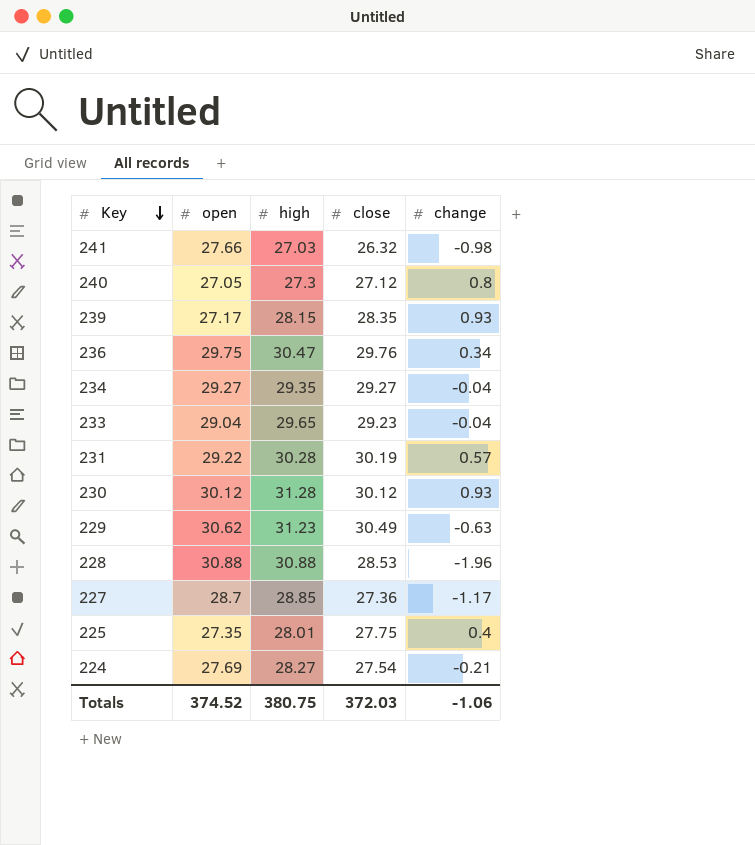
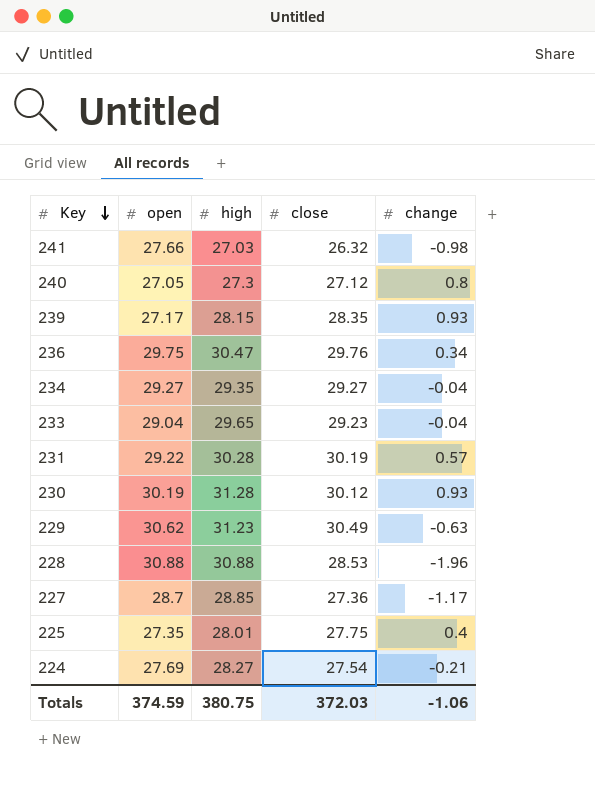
230 | open: 30.12 -> 30.19
Totals | open: 374.52 -> 374.59

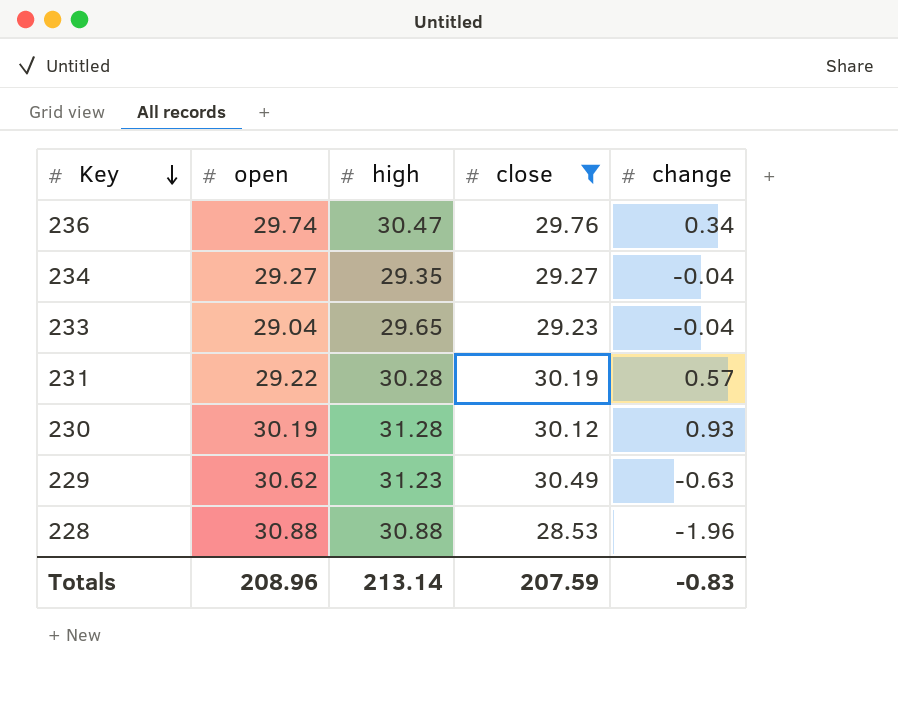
filter: none -> close >= 28.53
236 | open: 29.75 -> 29.74
Totals | open: 374.59 -> 208.96
Totals | high: 380.75 -> 213.14
Totals | close: 372.03 -> 207.59
Totals | change: -1.06 -> -0.83

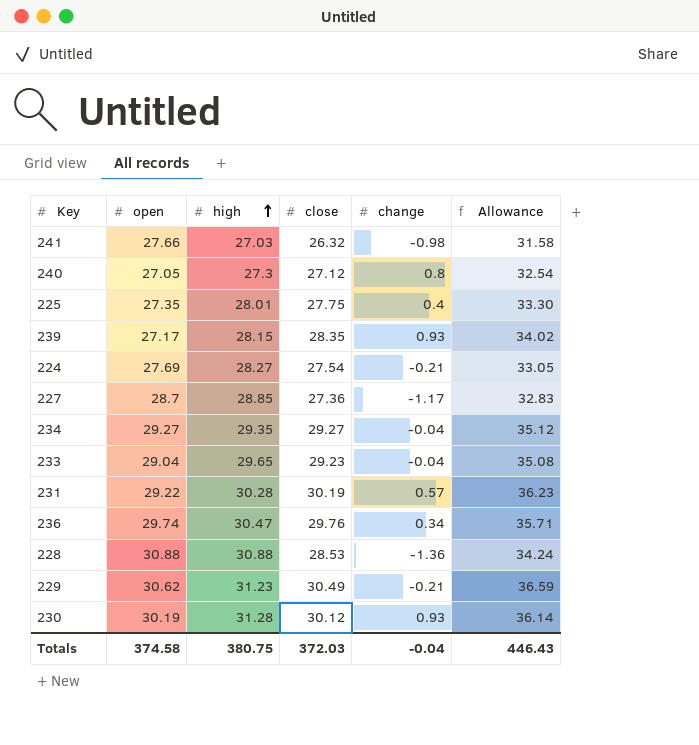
filter: close >= 28.53 -> none
row order: Key descending -> high ascending
column Allowance | formula: none -> [close] * 1.2
228 | change: -1.96 -> -1.36
229 | change: -0.63 -> -0.21
Totals | open: 208.96 -> 374.58
Totals | high: 213.14 -> 380.75
Totals | close: 207.59 -> 372.03
Totals | change: -0.83 -> -0.04

